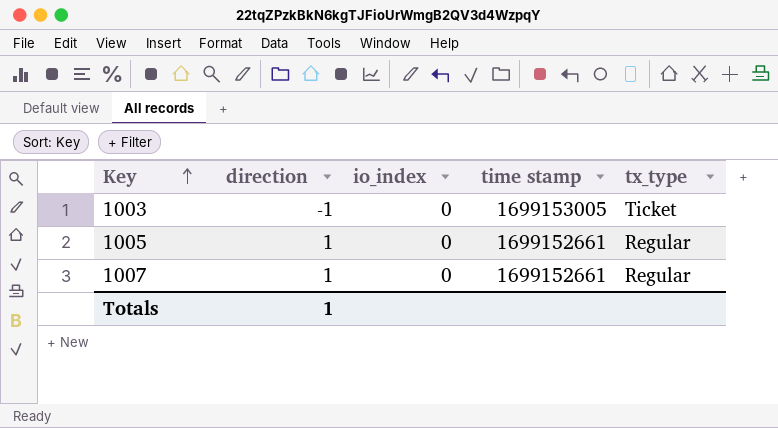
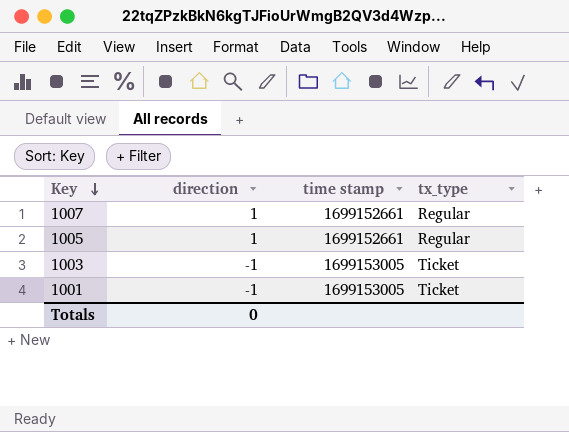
row order: Key ascending -> Key descending
column io_index | position: 3 -> none
row 1001: none -> -1 | 1699153005 | Ticket
Totals | direction: 1 -> 0

